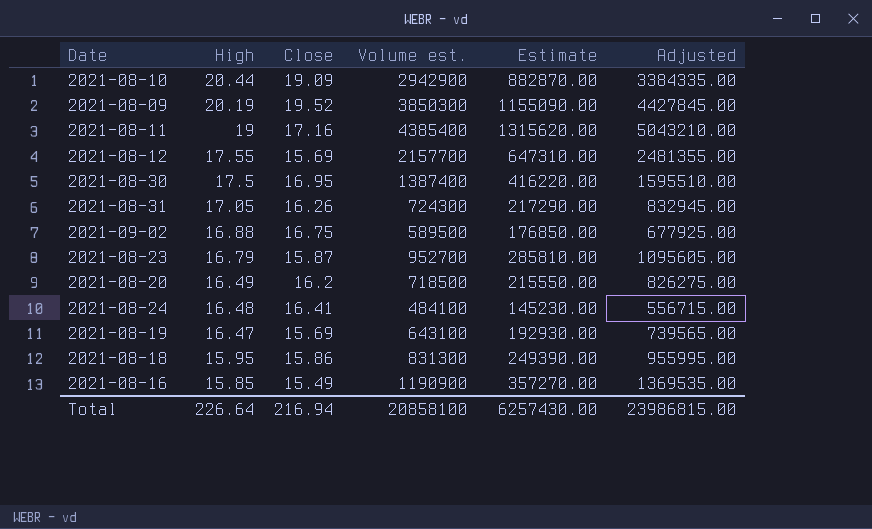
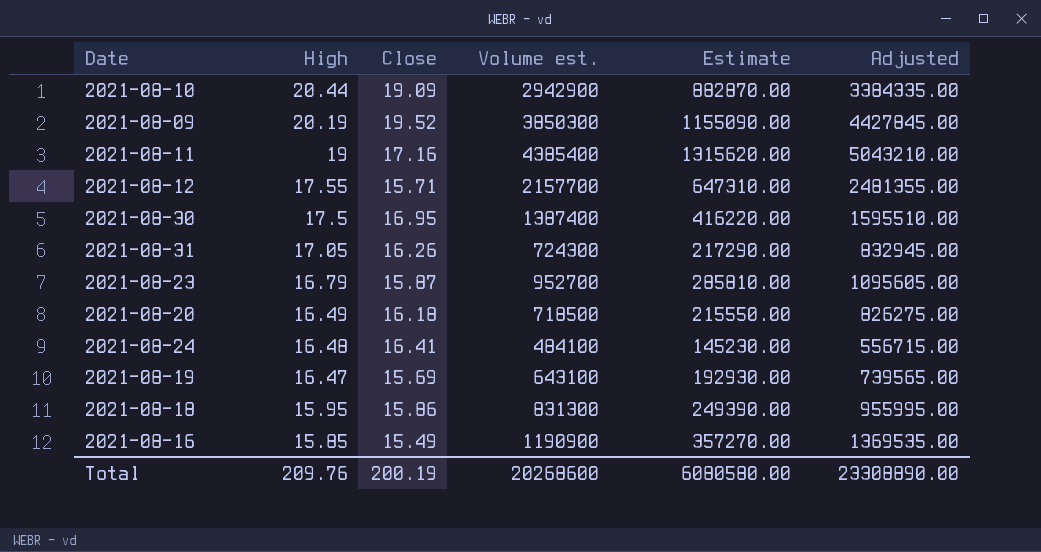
row 2021-09-02: 16.88 | 16.75 | 589500 | 176850.00 | 677925.00 -> none
2021-08-12 | Close: 15.69 -> 15.71
2021-08-20 | Close: 16.2 -> 16.18
Total | High: 226.64 -> 209.76
Total | Close: 216.94 -> 200.19
Total | Volume est.: 20858100 -> 20268600
Total | Estimate: 6257430.00 -> 6080580.00
Total | Adjusted: 23986815.00 -> 23308890.00

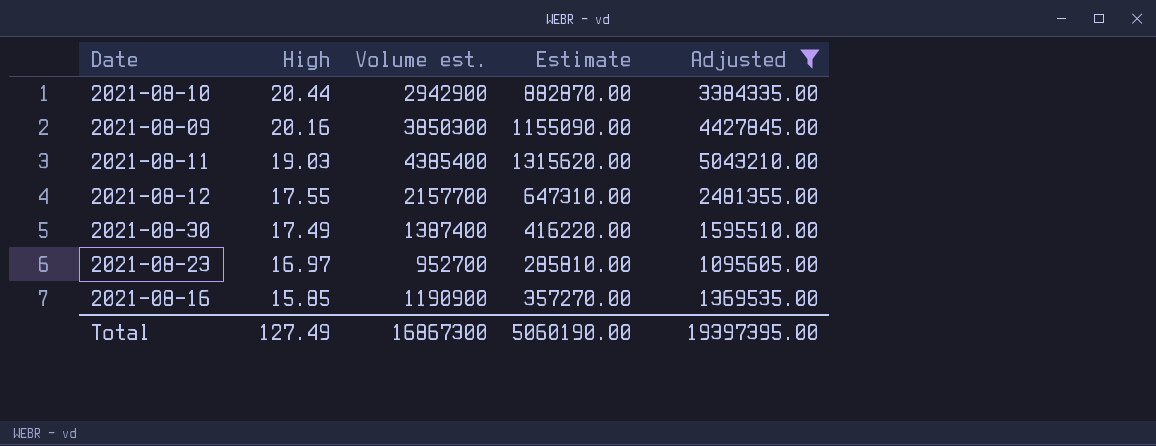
filter: none -> Adjusted >= 1095605.00
column Close | position: 3 -> none
2021-08-09 | High: 20.19 -> 20.16
2021-08-11 | High: 19 -> 19.03
2021-08-30 | High: 17.5 -> 17.49
2021-08-23 | High: 16.79 -> 16.97
Total | High: 209.76 -> 127.49
Total | Volume est.: 20268600 -> 16867300
Total | Estimate: 6080580.00 -> 5060190.00
Total | Adjusted: 23308890.00 -> 19397395.00

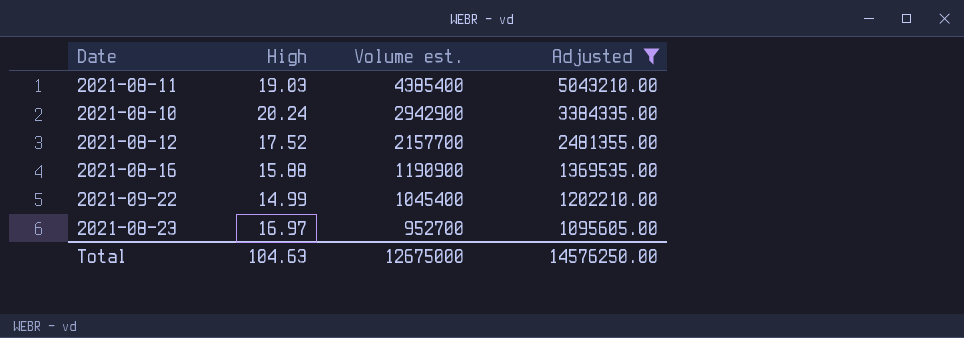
row order: High descending -> Volume est. descending
column Estimate | formula: [Volume est.] * 0.3 -> none
row 2021-08-09: 20.16 | 3850300 | 1155090.00 | 4427845.00 -> none
row 2021-08-30: 17.49 | 1387400 | 416220.00 | 1595510.00 -> none
2021-08-10 | High: 20.44 -> 20.24
2021-08-12 | High: 17.55 -> 17.52
2021-08-16 | High: 15.85 -> 15.88
row 2021-09-22: none -> 14.99 | 1045400 | 1202210.00
Total | High: 127.49 -> 104.63
Total | Volume est.: 16867300 -> 12675000
Total | Adjusted: 19397395.00 -> 14576250.00

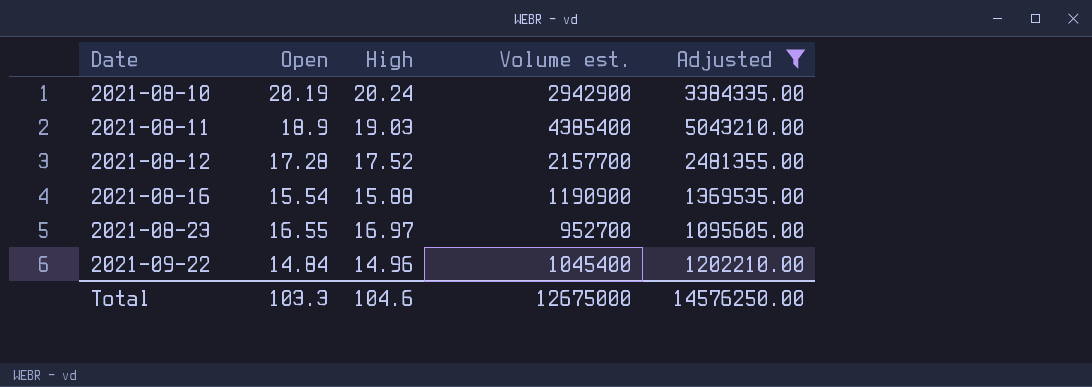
row order: Volume est. descending -> Date ascending
column Open | position: none -> 2
2021-09-22 | High: 14.99 -> 14.96
Total | High: 104.63 -> 104.6

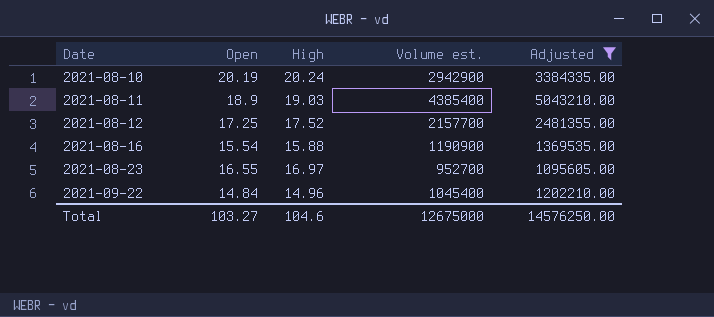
2021-08-12 | Open: 17.28 -> 17.25
Total | Open: 103.3 -> 103.27

